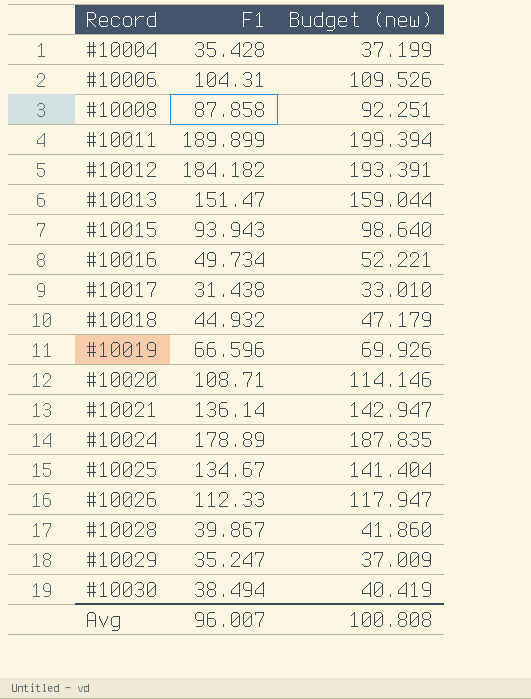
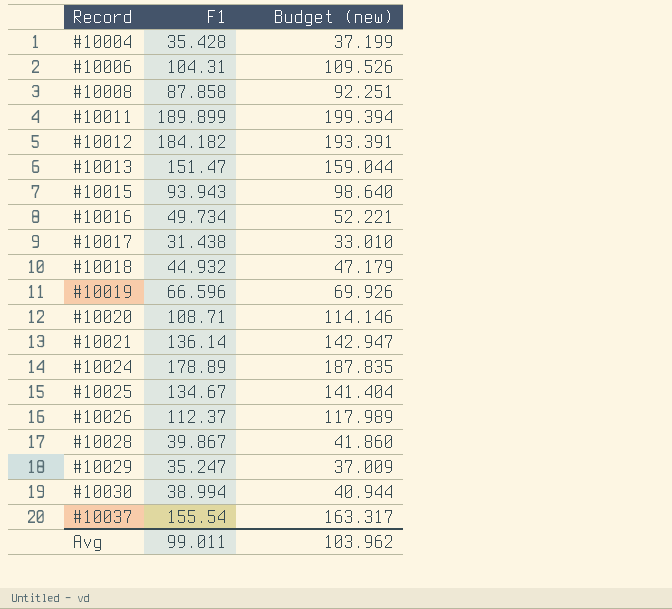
#10026 | F1: 112.33 -> 112.37
#10026 | Budget (new): 117.947 -> 117.989
#10030 | F1: 38.494 -> 38.994
#10030 | Budget (new): 40.419 -> 40.944
row #10037: none -> 155.54 | 163.317
Avg | F1: 96.007 -> 99.011
Avg | Budget (new): 100.808 -> 103.962

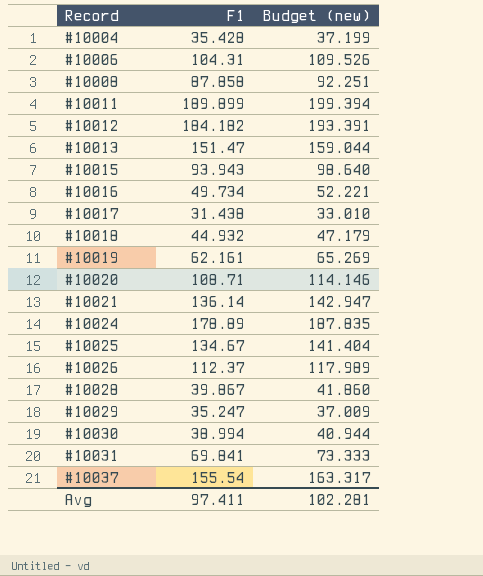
#10019 | F1: 66.596 -> 62.161
#10019 | Budget (new): 69.926 -> 65.269
row #10031: none -> 69.841 | 73.333
Avg | F1: 99.011 -> 97.411
Avg | Budget (new): 103.962 -> 102.281

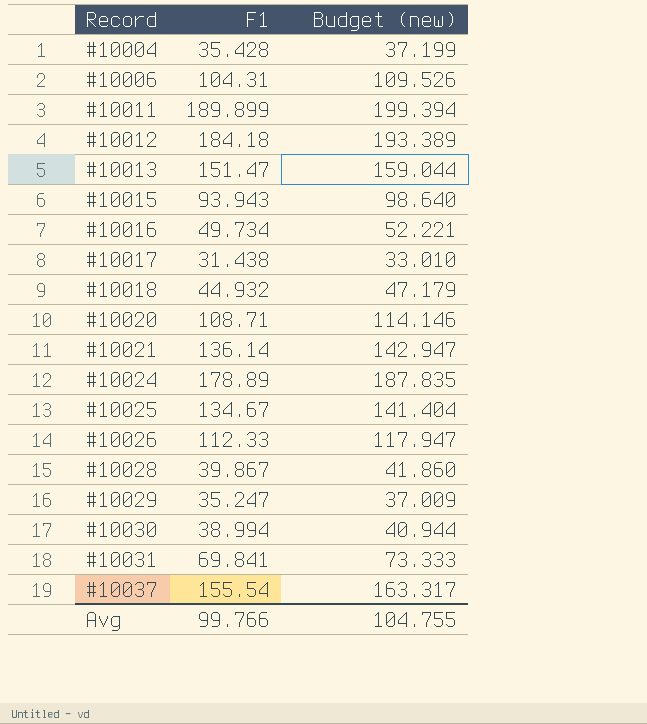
row #10008: 87.858 | 92.251 -> none
row #10019: 62.161 | 65.269 -> none
#10012 | F1: 184.182 -> 184.18
#10012 | Budget (new): 193.391 -> 193.389
#10026 | F1: 112.37 -> 112.33
#10026 | Budget (new): 117.989 -> 117.947
Avg | F1: 97.411 -> 99.766
Avg | Budget (new): 102.281 -> 104.755

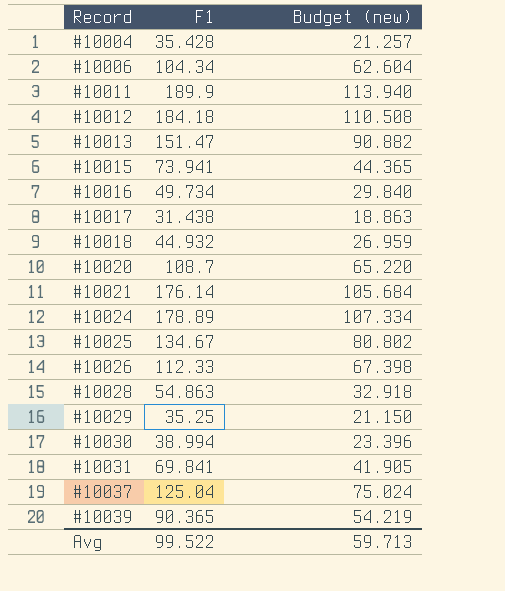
column Budget (new) | formula: [F1] * 1.05 -> [F1] * 0.6
#10006 | F1: 104.31 -> 104.34
#10011 | F1: 189.899 -> 189.9
#10015 | F1: 93.943 -> 73.941
#10020 | F1: 108.71 -> 108.7
#10021 | F1: 136.14 -> 176.14
#10028 | F1: 39.867 -> 54.863
#10029 | F1: 35.247 -> 35.25
#10037 | F1: 155.54 -> 125.04
row #10039: none -> 90.365 | 54.219
Avg | F1: 99.766 -> 99.522
Avg | Budget (new): 104.755 -> 59.713

